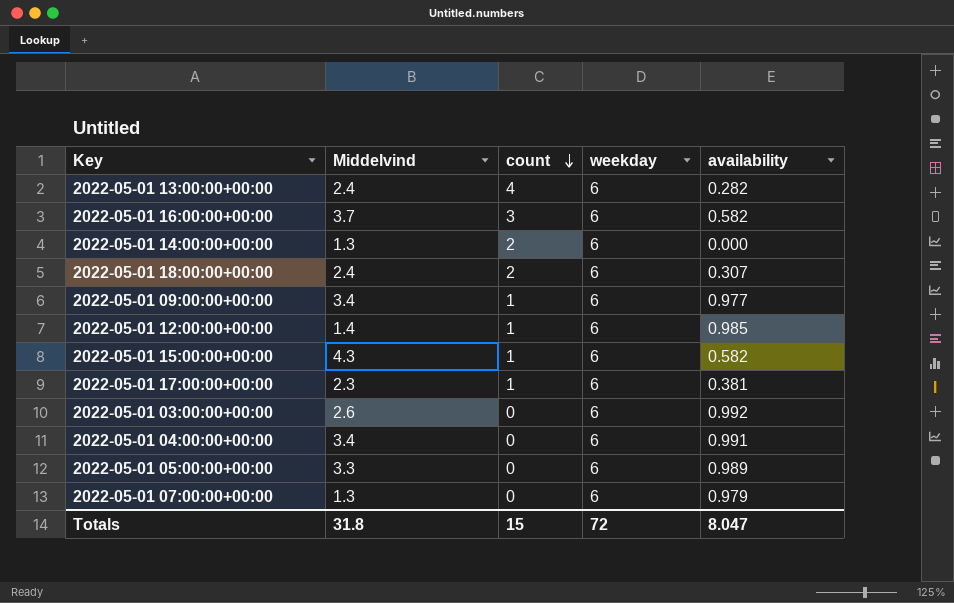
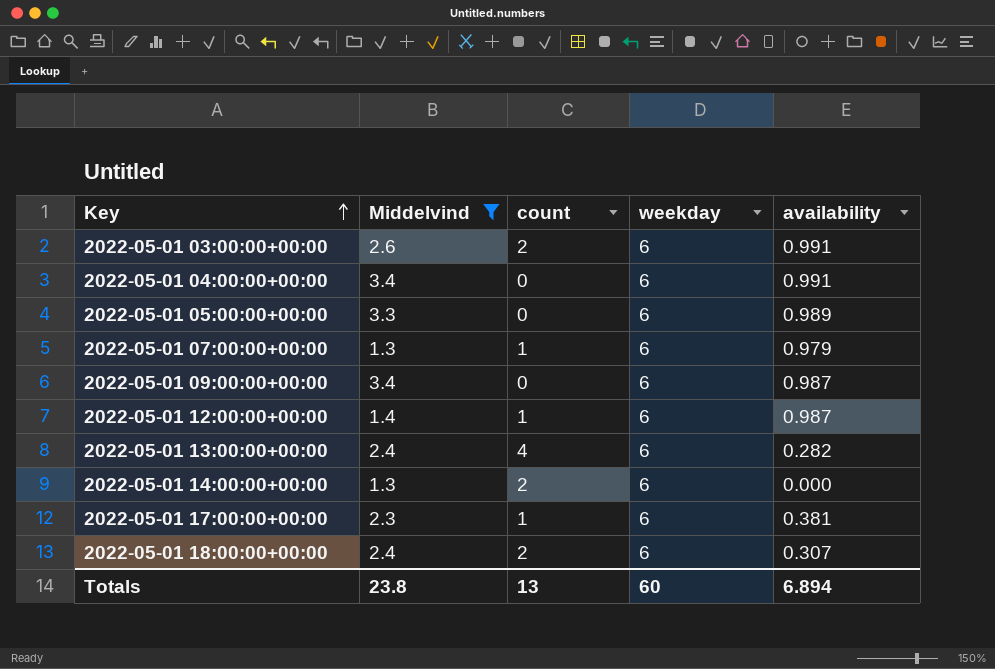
filter: none -> Middelvind <= 3.4
row order: count descending -> Key ascending
2022-05-01 03:00:00+00:00 | count: 0 -> 2
2022-05-01 03:00:00+00:00 | availability: 0.992 -> 0.991
2022-05-01 07:00:00+00:00 | count: 0 -> 1
2022-05-01 09:00:00+00:00 | count: 1 -> 0
2022-05-01 09:00:00+00:00 | availability: 0.977 -> 0.987
2022-05-01 12:00:00+00:00 | availability: 0.985 -> 0.987
Totals | Middelvind: 31.8 -> 23.8
Totals | count: 15 -> 13
Totals | weekday: 72 -> 60
Totals | availability: 8.047 -> 6.894

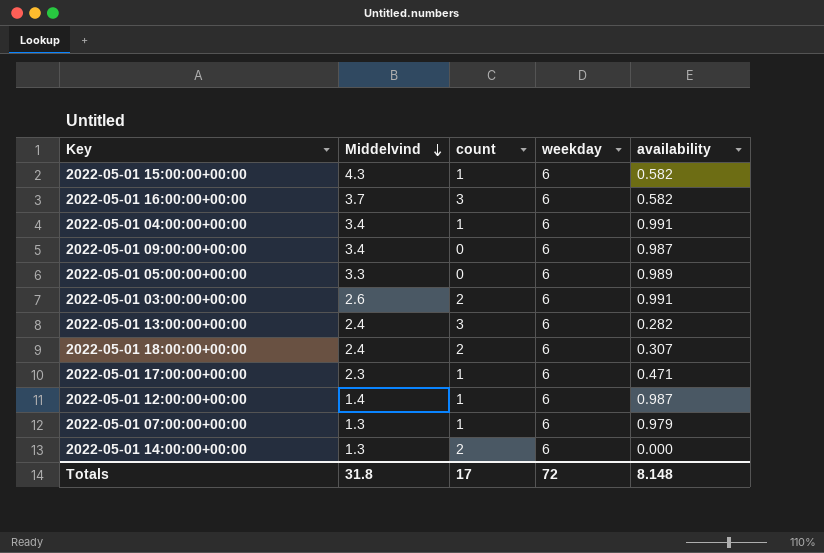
filter: Middelvind <= 3.4 -> none
row order: Key ascending -> Middelvind descending
2022-05-01 04:00:00+00:00 | count: 0 -> 1
2022-05-01 13:00:00+00:00 | count: 4 -> 3
2022-05-01 17:00:00+00:00 | availability: 0.381 -> 0.471
Totals | Middelvind: 23.8 -> 31.8
Totals | count: 13 -> 17
Totals | weekday: 60 -> 72
Totals | availability: 6.894 -> 8.148

